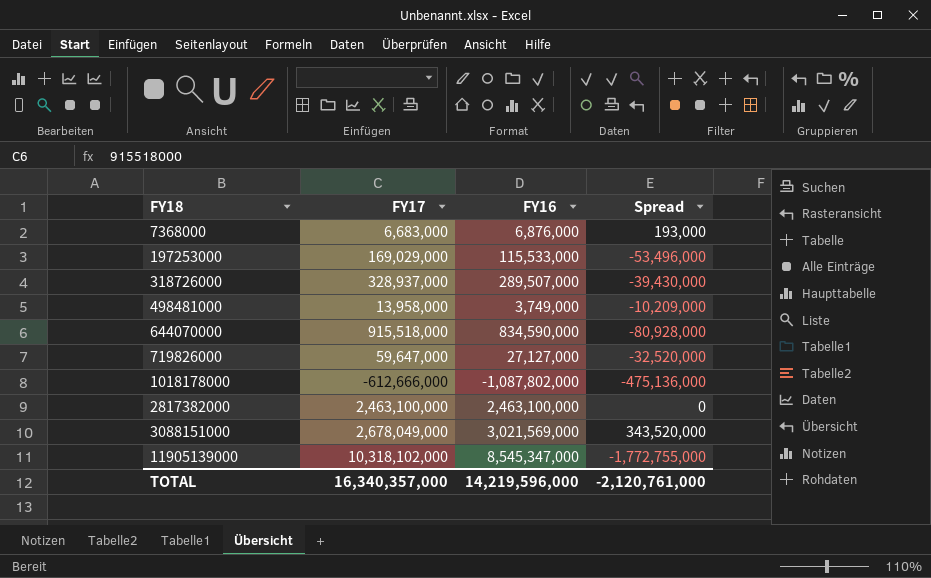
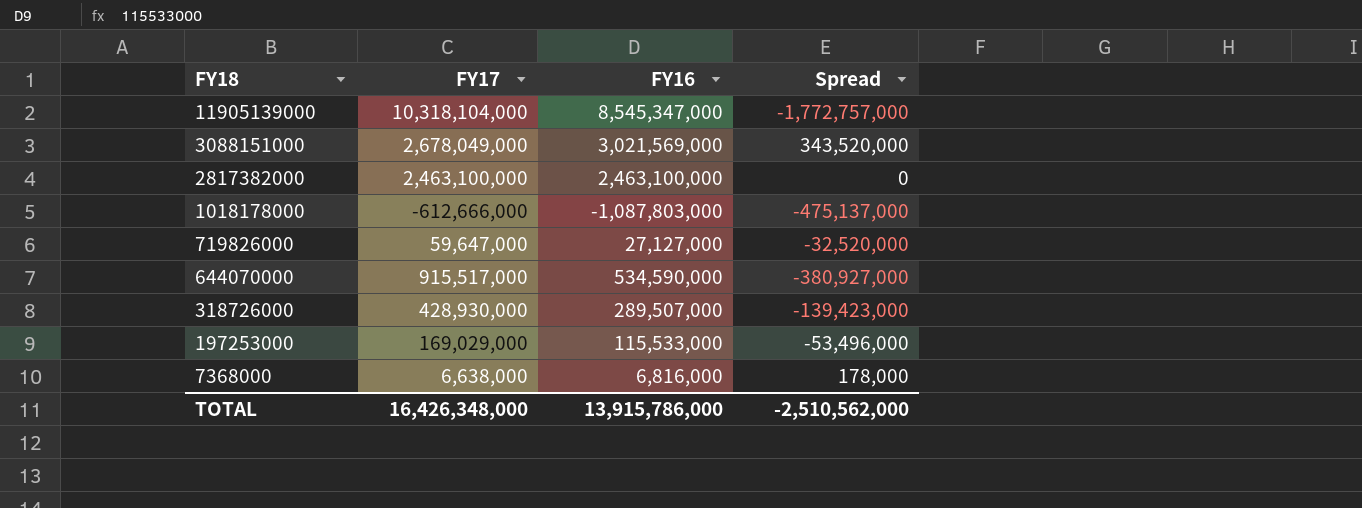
row order: FY18 ascending -> FY18 descending
row 498481000: 13,958,000 | 3,749,000 | -10,209,000 -> none
11905139000 | FY17: 10,318,102,000 -> 10,318,104,000
11905139000 | Spread: -1,772,755,000 -> -1,772,757,000
1018178000 | FY16: -1,087,802,000 -> -1,087,803,000
1018178000 | Spread: -475,136,000 -> -475,137,000
644070000 | FY17: 915,518,000 -> 915,517,000
644070000 | FY16: 834,590,000 -> 534,590,000
644070000 | Spread: -80,928,000 -> -380,927,000
318726000 | FY17: 328,937,000 -> 428,930,000
318726000 | Spread: -39,430,000 -> -139,423,000
7368000 | FY17: 6,683,000 -> 6,638,000
7368000 | FY16: 6,876,000 -> 6,816,000
7368000 | Spread: 193,000 -> 178,000
TOTAL | FY17: 16,340,357,000 -> 16,426,348,000
TOTAL | FY16: 14,219,596,000 -> 13,915,786,000
TOTAL | Spread: -2,120,761,000 -> -2,510,562,000

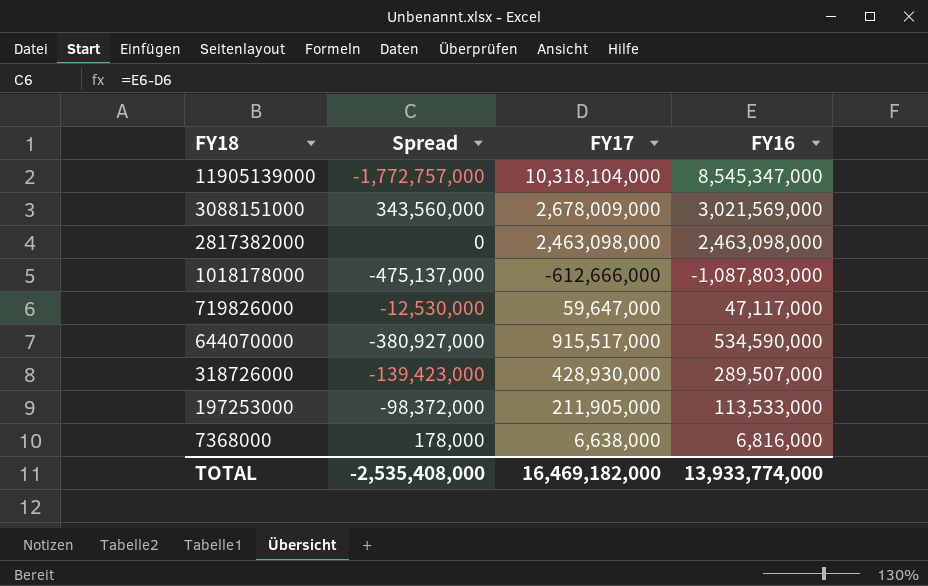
column Spread | position: 4 -> 2
3088151000 | Spread: 343,520,000 -> 343,560,000
3088151000 | FY17: 2,678,049,000 -> 2,678,009,000
2817382000 | FY17: 2,463,100,000 -> 2,463,098,000
2817382000 | FY16: 2,463,100,000 -> 2,463,098,000
719826000 | Spread: -32,520,000 -> -12,530,000
719826000 | FY16: 27,127,000 -> 47,117,000
197253000 | Spread: -53,496,000 -> -98,372,000
197253000 | FY17: 169,029,000 -> 211,905,000
197253000 | FY16: 115,533,000 -> 113,533,000
TOTAL | Spread: -2,510,562,000 -> -2,535,408,000
TOTAL | FY17: 16,426,348,000 -> 16,469,182,000
TOTAL | FY16: 13,915,786,000 -> 13,933,774,000

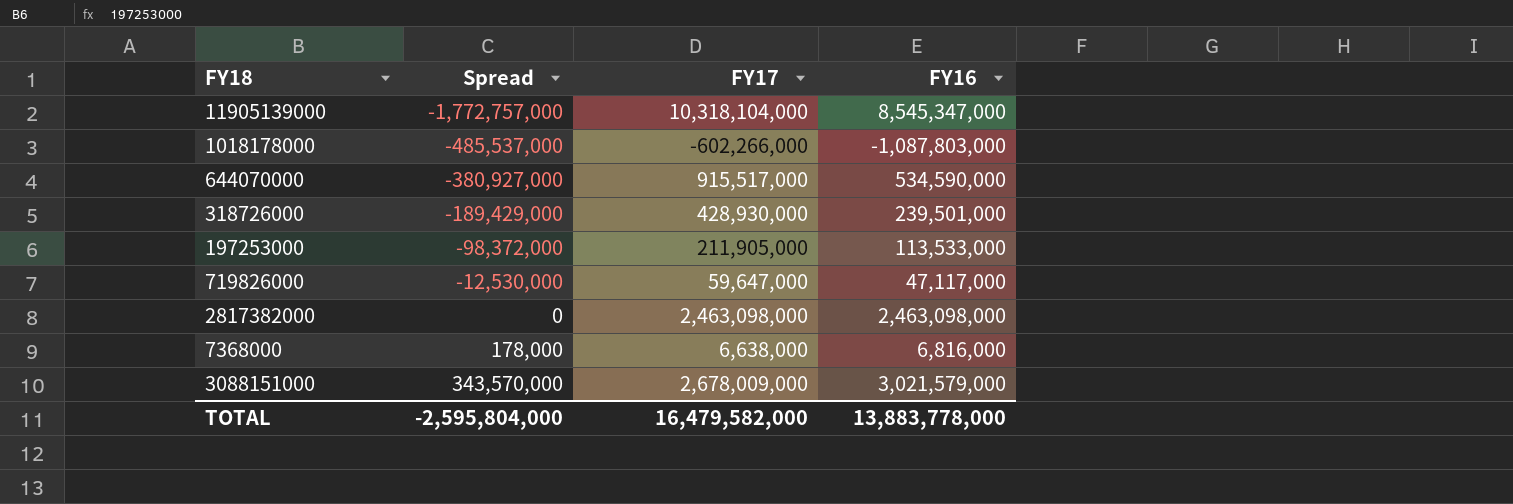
row order: FY18 descending -> Spread ascending
1018178000 | Spread: -475,137,000 -> -485,537,000
1018178000 | FY17: -612,666,000 -> -602,266,000
318726000 | Spread: -139,423,000 -> -189,429,000
318726000 | FY16: 289,507,000 -> 239,501,000
3088151000 | Spread: 343,560,000 -> 343,570,000
3088151000 | FY16: 3,021,569,000 -> 3,021,579,000
TOTAL | Spread: -2,535,408,000 -> -2,595,804,000
TOTAL | FY17: 16,469,182,000 -> 16,479,582,000
TOTAL | FY16: 13,933,774,000 -> 13,883,778,000

